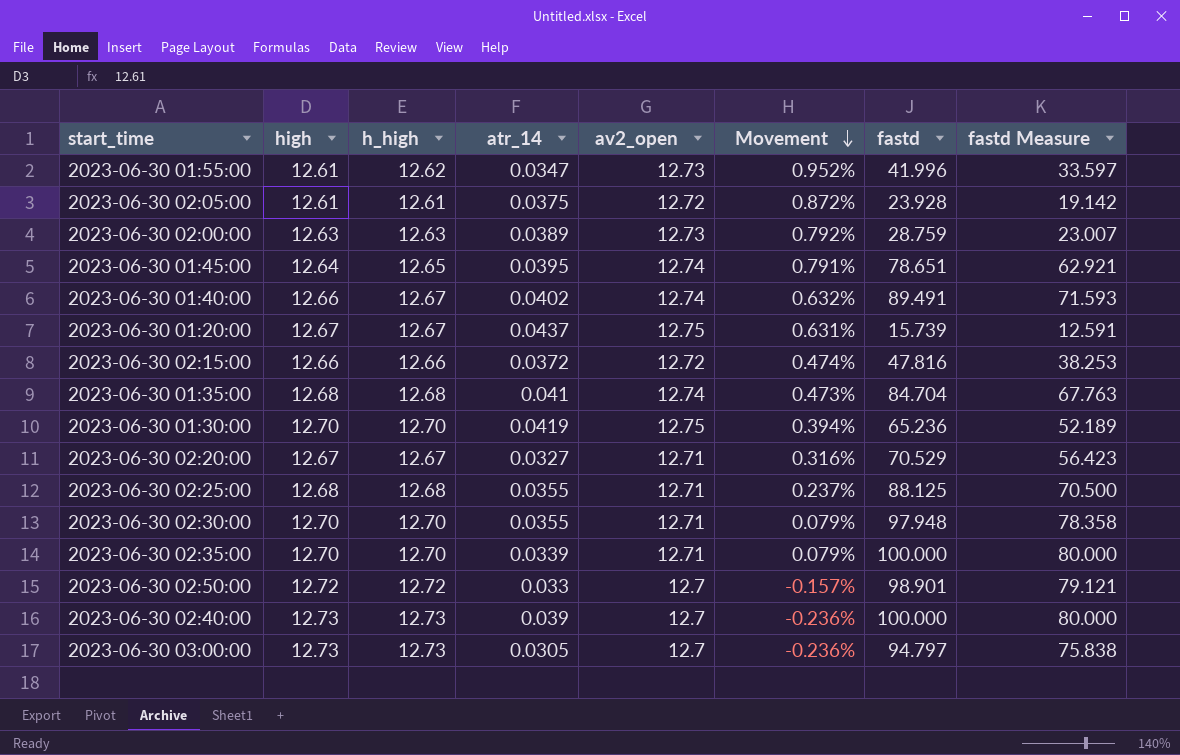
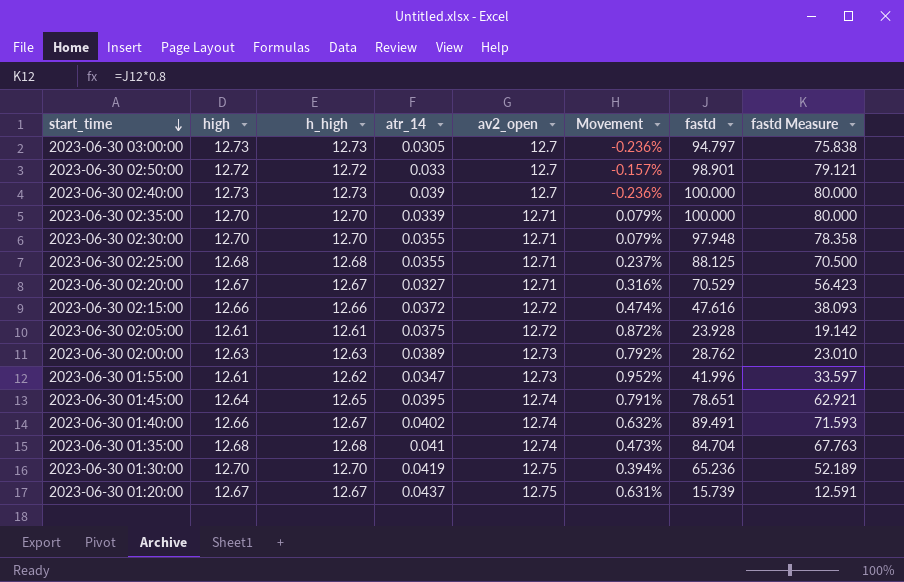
row order: Movement descending -> start_time descending
2023-06-30 02:15:00 | fastd: 47.816 -> 47.616
2023-06-30 02:15:00 | fastd Measure: 38.253 -> 38.093
2023-06-30 02:00:00 | fastd: 28.759 -> 28.762
2023-06-30 02:00:00 | fastd Measure: 23.007 -> 23.010

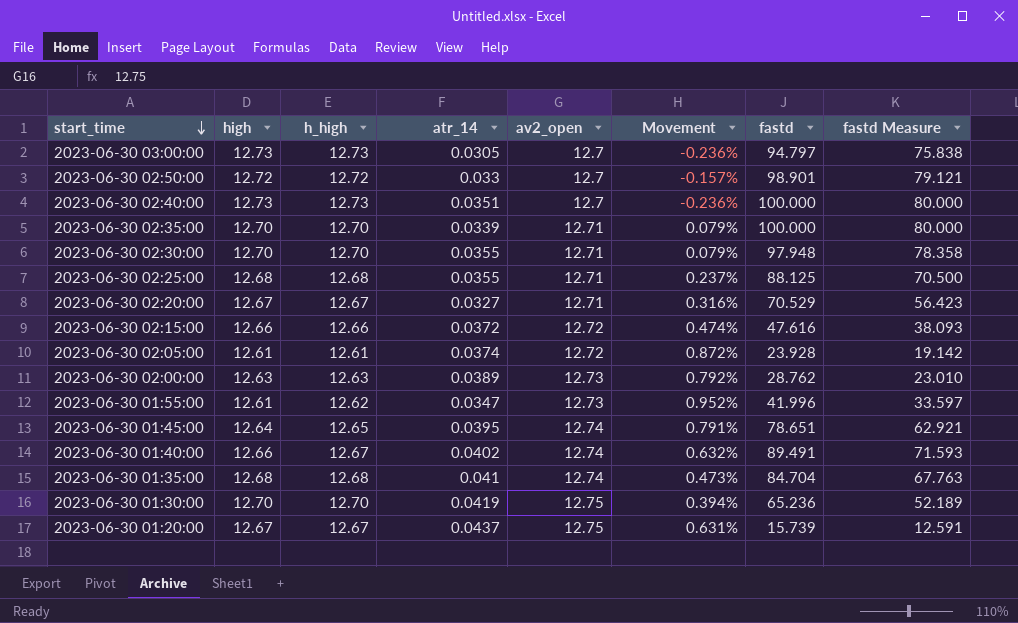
2023-06-30 02:40:00 | atr_14: 0.039 -> 0.0351
2023-06-30 02:05:00 | atr_14: 0.0375 -> 0.0374

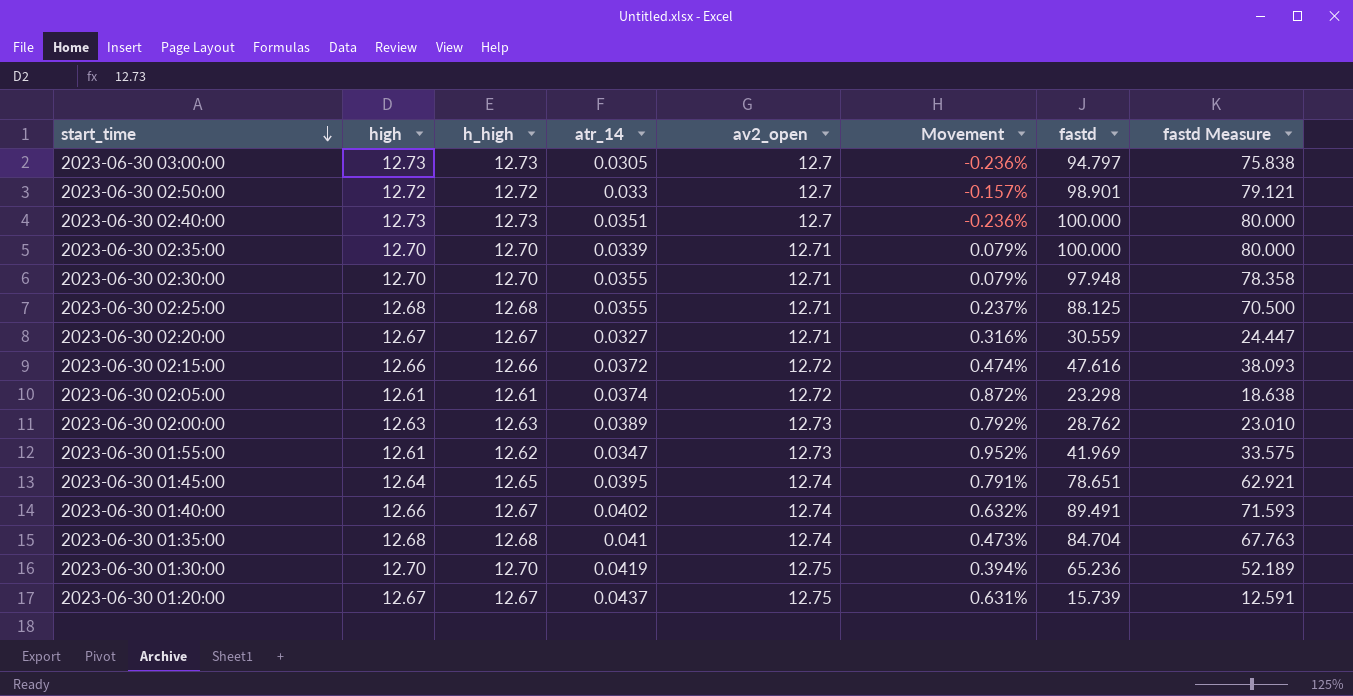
2023-06-30 02:20:00 | fastd: 70.529 -> 30.559
2023-06-30 02:20:00 | fastd Measure: 56.423 -> 24.447
2023-06-30 02:05:00 | fastd: 23.928 -> 23.298
2023-06-30 02:05:00 | fastd Measure: 19.142 -> 18.638
2023-06-30 01:55:00 | fastd: 41.996 -> 41.969
2023-06-30 01:55:00 | fastd Measure: 33.597 -> 33.575

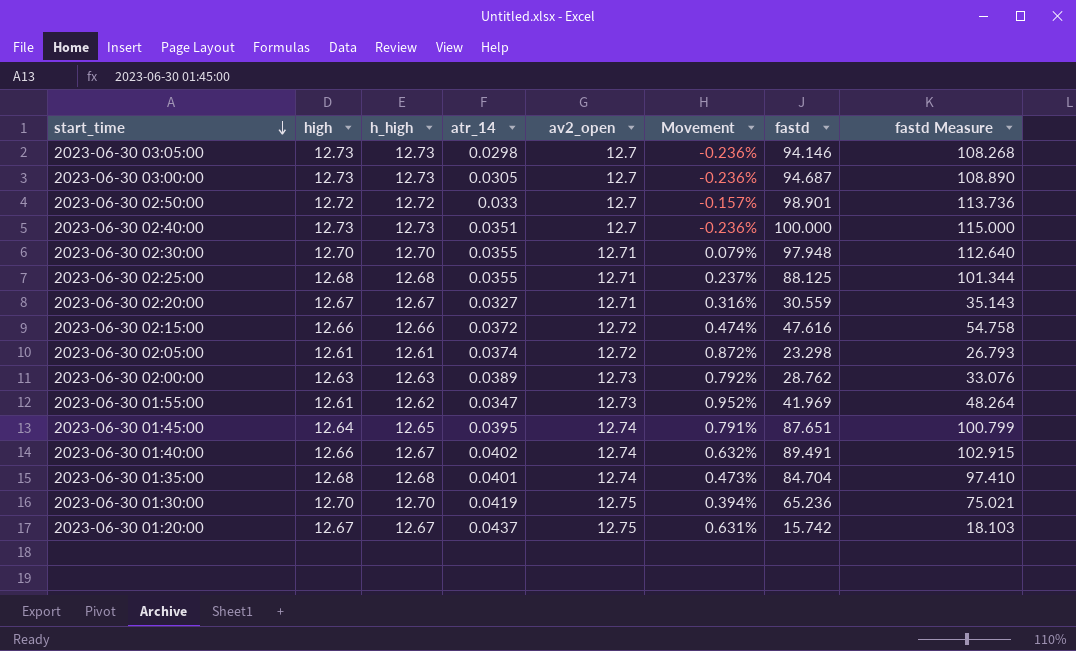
column fastd Measure | formula: [fastd] * 0.8 -> [fastd] * 1.15
row 2023-06-30 02:35:00: 12.70 | 12.70 | 0.0339 | 12.71 | 0.079% | 100.000 | 80.000 -> none
row 2023-06-30 03:05:00: none -> 12.73 | 12.73 | 0.0298 | 12.7 | -0.236% | 94.146 | 108.268
2023-06-30 03:00:00 | fastd: 94.797 -> 94.687
2023-06-30 01:45:00 | fastd: 78.651 -> 87.651
2023-06-30 01:35:00 | atr_14: 0.041 -> 0.0401
2023-06-30 01:20:00 | fastd: 15.739 -> 15.742

